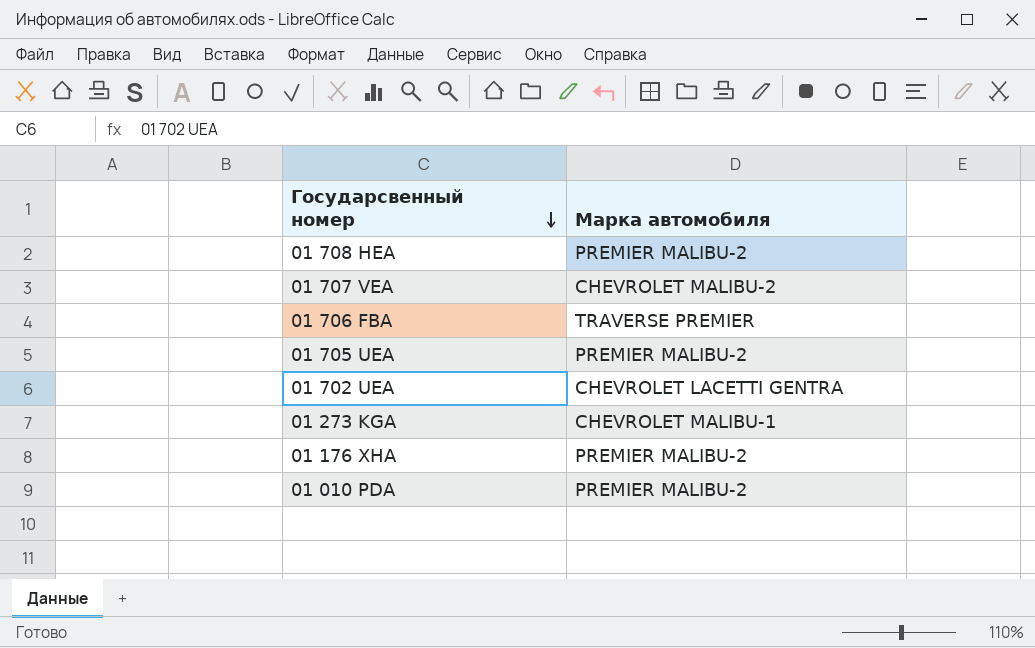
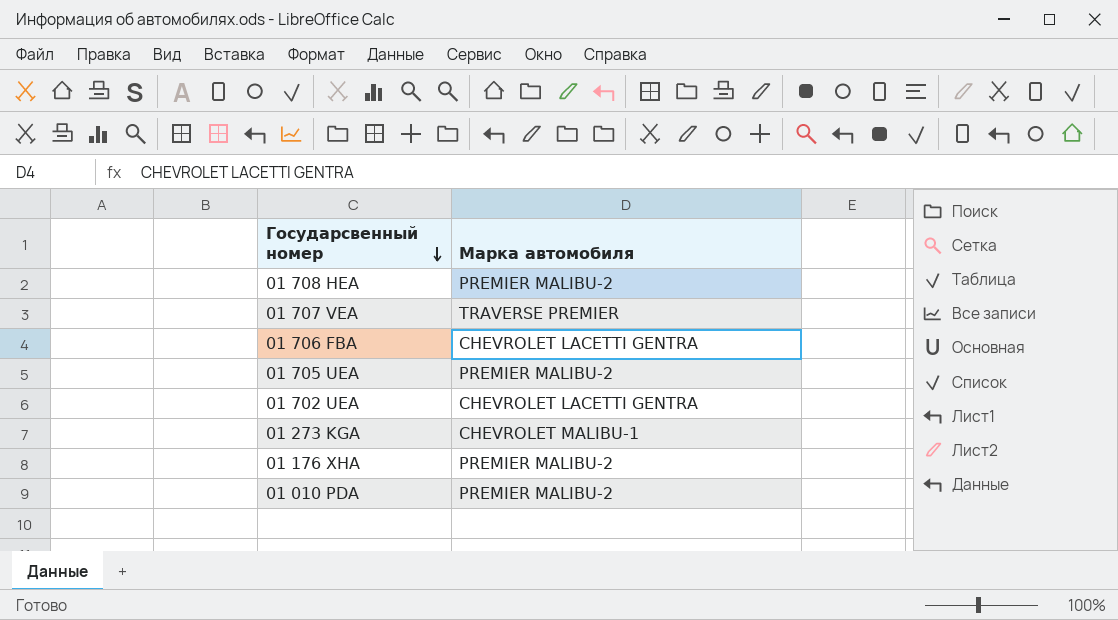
01 707 VEA | Марка автомобиля: CHEVROLET MALIBU-2 -> TRAVERSE PREMIER
01 706 FBA | Марка автомобиля: TRAVERSE PREMIER -> CHEVROLET LACETTI GENTRA

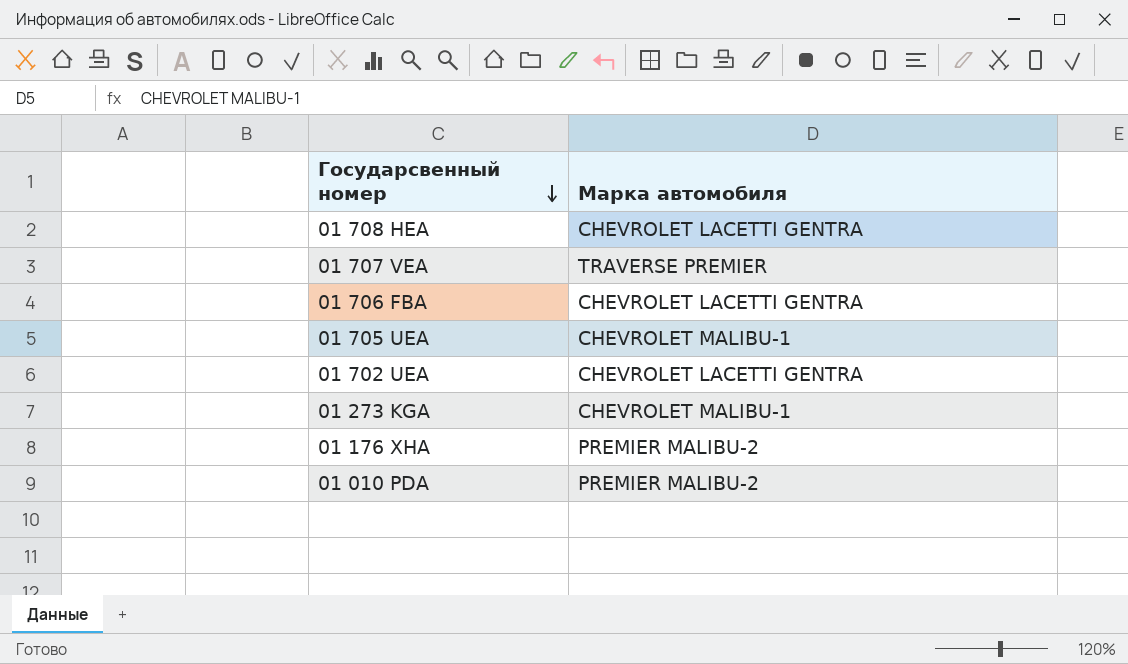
01 708 НЕА | Марка автомобиля: PREMIER MALIBU-2 -> CHEVROLET LACETTI GENTRA
01 705 UEA | Марка автомобиля: PREMIER MALIBU-2 -> CHEVROLET MALIBU-1

